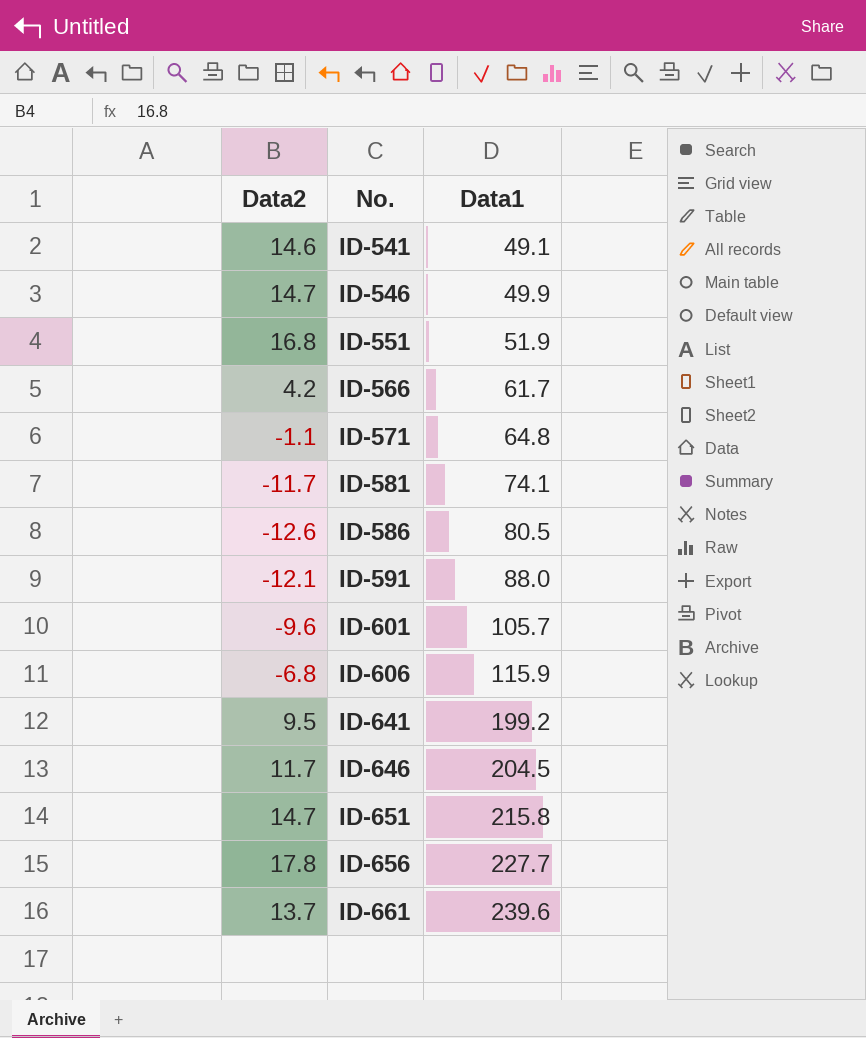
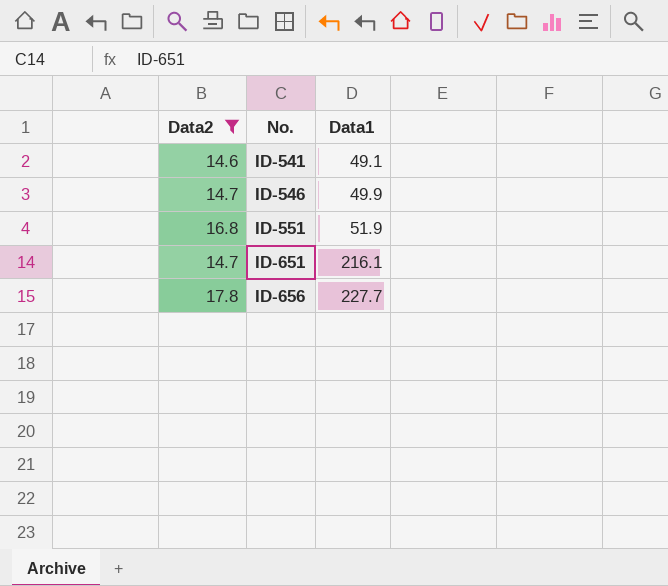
filter: none -> Data2 >= 14.6
ID-651 | Data1: 215.8 -> 216.1

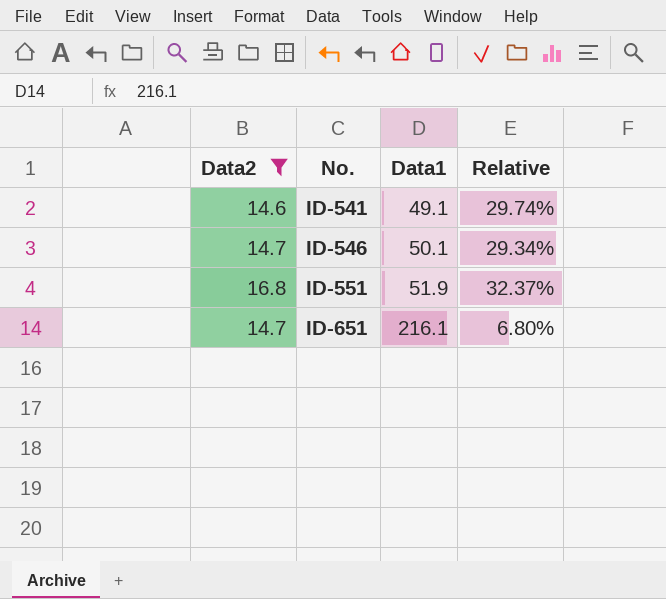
column Relative | formula: none -> [Data2] / [Data1]
row ID-656: 17.8 | 227.7 -> none
ID-546 | Data1: 49.9 -> 50.1

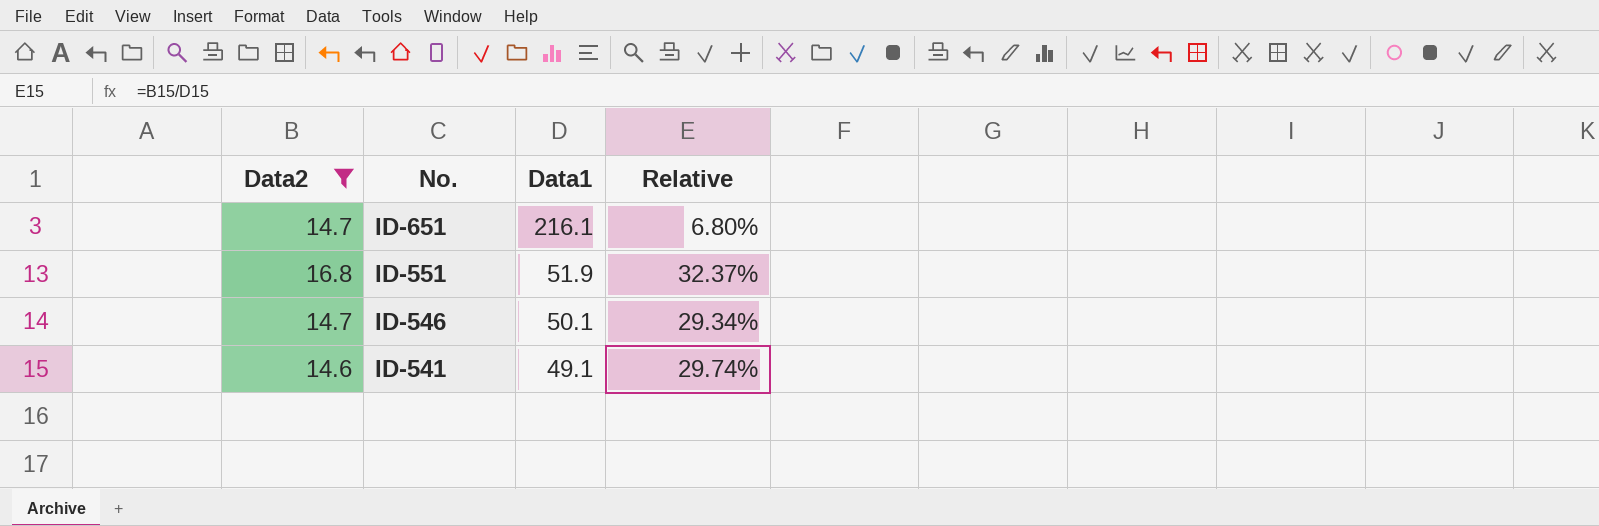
row order: No. ascending -> No. descending

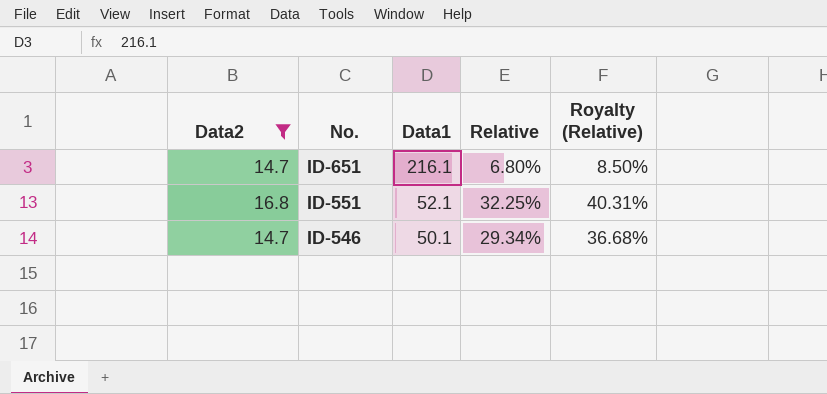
column Royalty (Relative) | formula: none -> [Relative] * 1.25
row ID-541: 14.6 | 49.1 | 29.74% -> none
ID-551 | Data1: 51.9 -> 52.1
ID-551 | Relative: 32.37% -> 32.25%

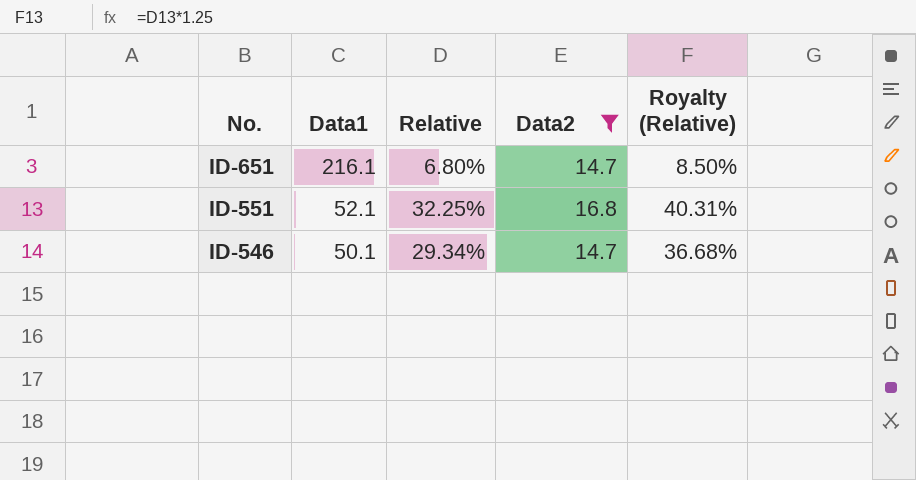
column Data2 | position: 1 -> 4

